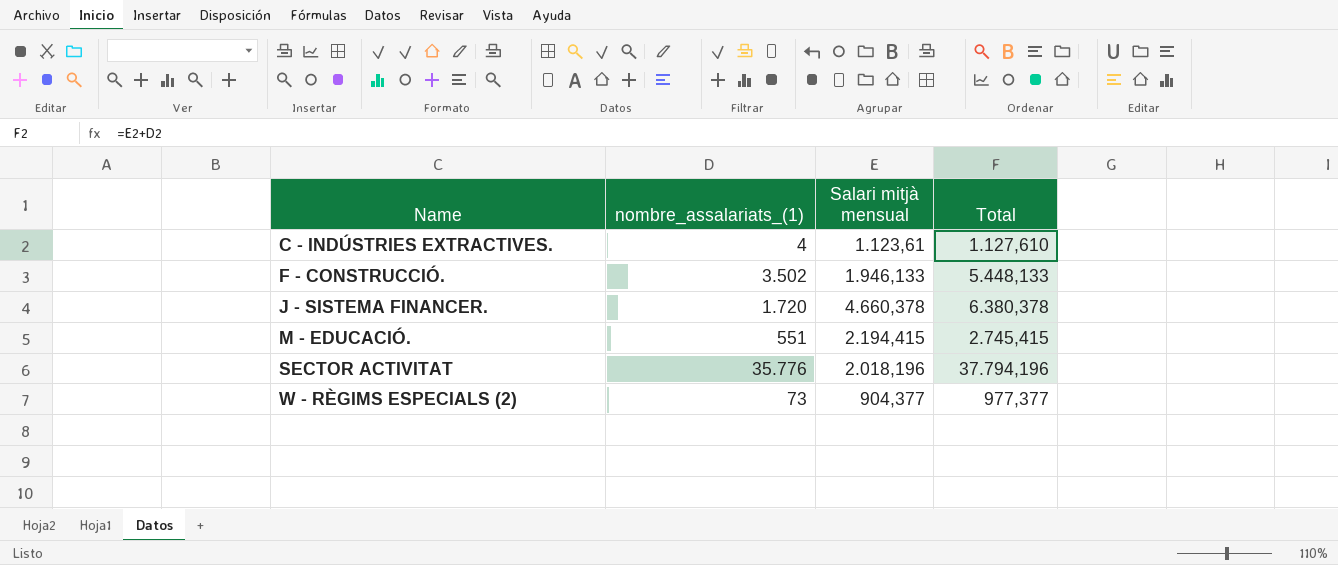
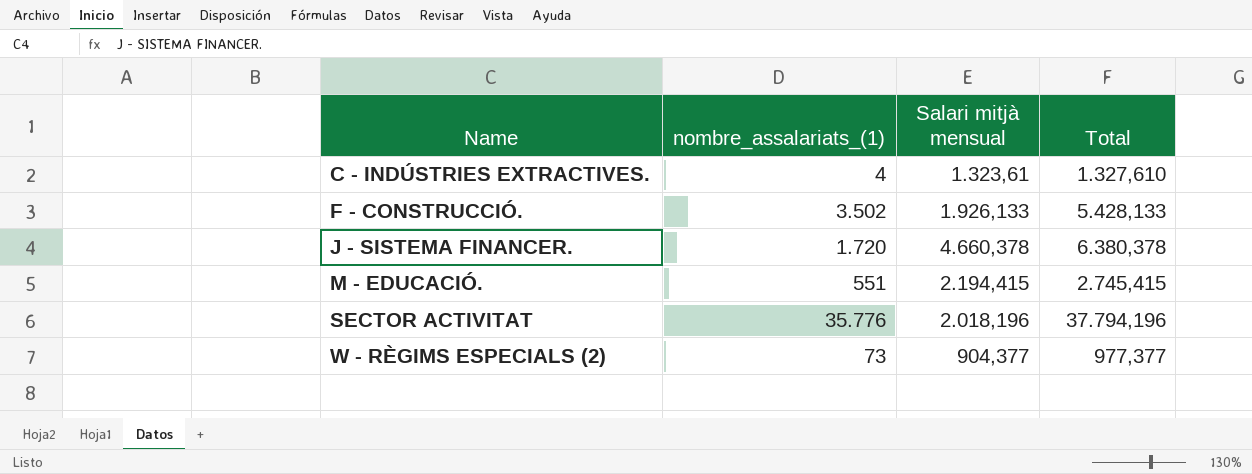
C - INDÚSTRIES EXTRACTIVES. | Salari mitjà mensual: 1.123,61 -> 1.323,61
C - INDÚSTRIES EXTRACTIVES. | Total: 1.127,610 -> 1.327,610
F - CONSTRUCCIÓ. | Salari mitjà mensual: 1.946,133 -> 1.926,133
F - CONSTRUCCIÓ. | Total: 5.448,133 -> 5.428,133

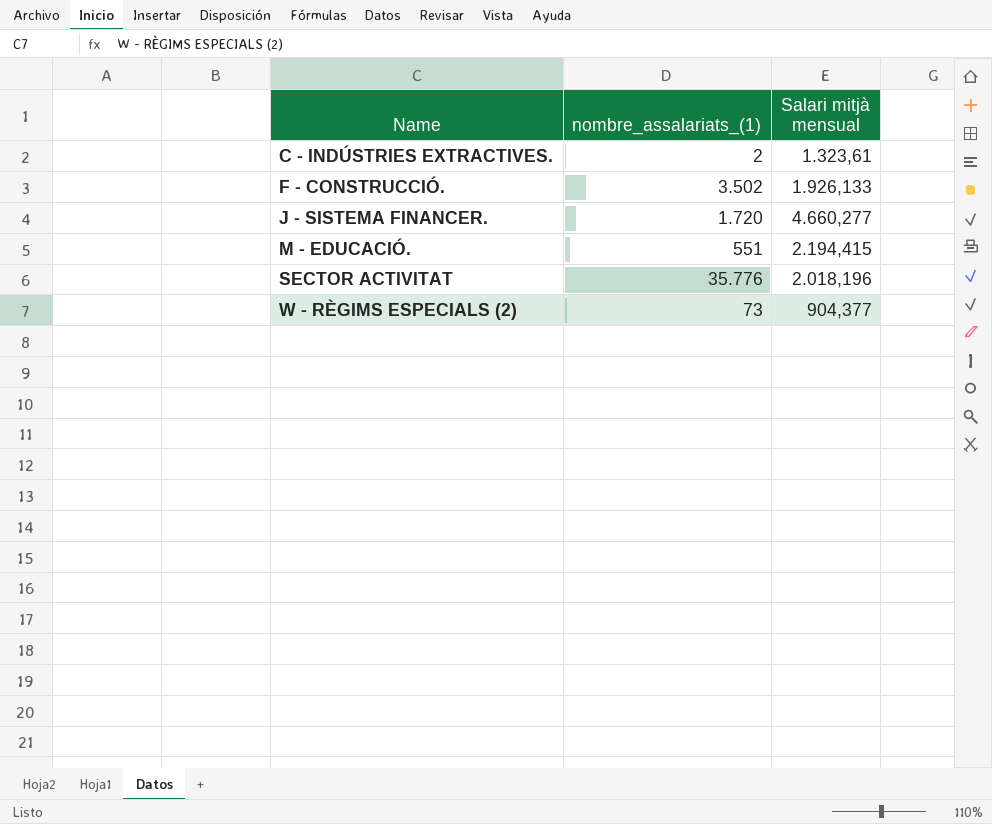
column Total | formula: [nombre_assalariats_(1)] + [Salari mitjà mensual] -> none
C - INDÚSTRIES EXTRACTIVES. | nombre_assalariats_(1): 4 -> 2
J - SISTEMA FINANCER. | Salari mitjà mensual: 4.660,378 -> 4.660,277

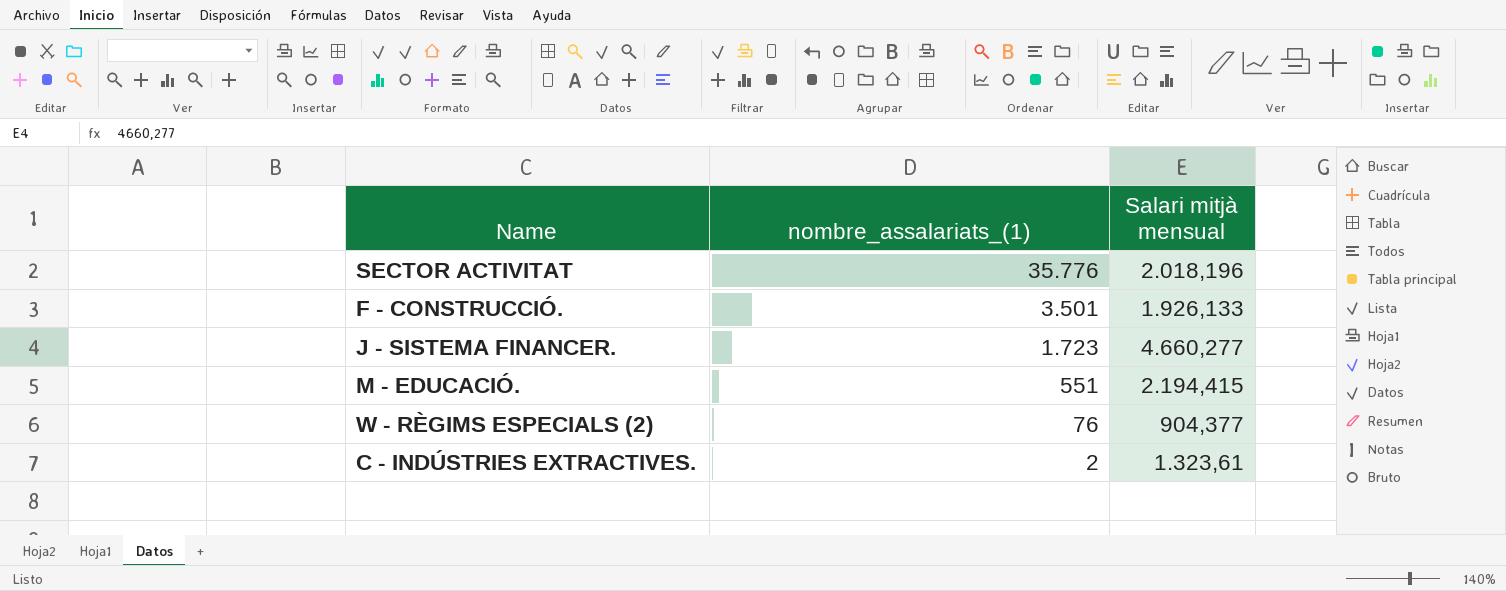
row order: Name ascending -> nombre_assalariats_(1) descending
F - CONSTRUCCIÓ. | nombre_assalariats_(1): 3.502 -> 3.501
J - SISTEMA FINANCER. | nombre_assalariats_(1): 1.720 -> 1.723
W - RÈGIMS ESPECIALS (2) | nombre_assalariats_(1): 73 -> 76

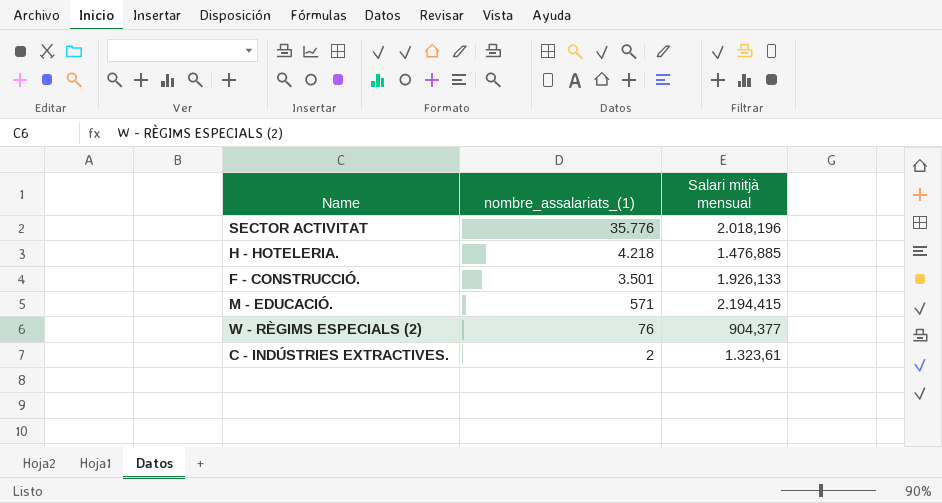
row J - SISTEMA FINANCER.: 1.723 | 4.660,277 -> none
row H - HOTELERIA.: none -> 4.218 | 1.476,885
M - EDUCACIÓ. | nombre_assalariats_(1): 551 -> 571

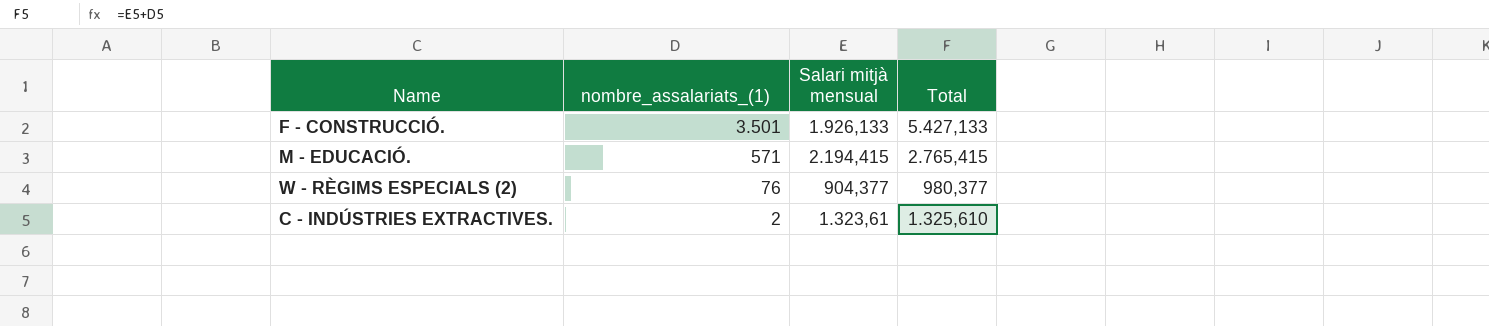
column Total | formula: none -> [nombre_assalariats_(1)] + [Salari mitjà mensual]
row SECTOR ACTIVITAT: 35.776 | 2.018,196 -> none
row H - HOTELERIA.: 4.218 | 1.476,885 -> none

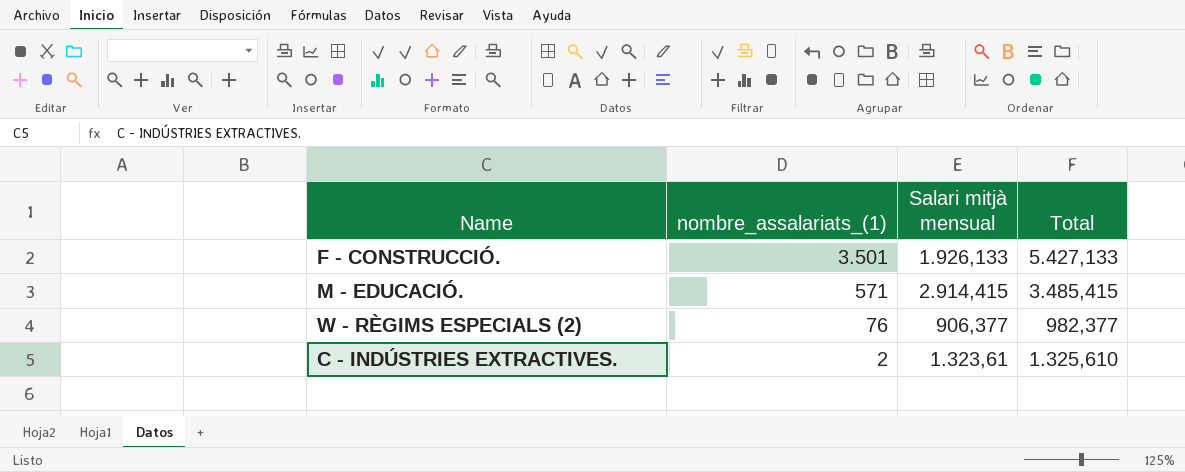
M - EDUCACIÓ. | Salari mitjà mensual: 2.194,415 -> 2.914,415
M - EDUCACIÓ. | Total: 2.765,415 -> 3.485,415
W - RÈGIMS ESPECIALS (2) | Salari mitjà mensual: 904,377 -> 906,377
W - RÈGIMS ESPECIALS (2) | Total: 980,377 -> 982,377

